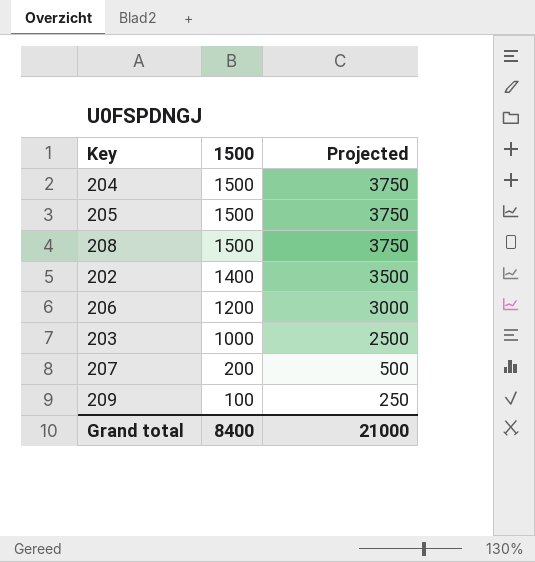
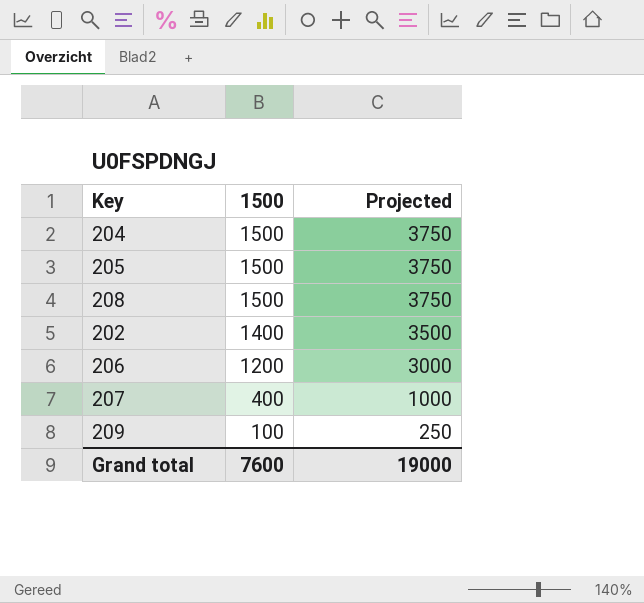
row 203: 1000 | 2500 -> none
207 | 1500: 200 -> 400
207 | Projected: 500 -> 1000
Grand total | 1500: 8400 -> 7600
Grand total | Projected: 21000 -> 19000

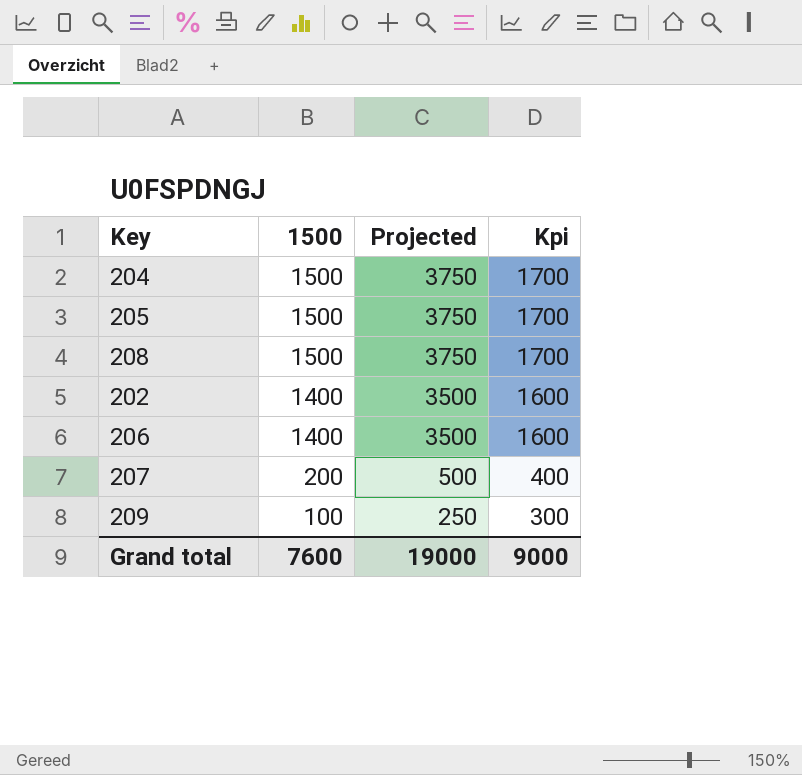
column Kpi | formula: none -> [1500] + 200
206 | 1500: 1200 -> 1400
206 | Projected: 3000 -> 3500
207 | 1500: 400 -> 200
207 | Projected: 1000 -> 500

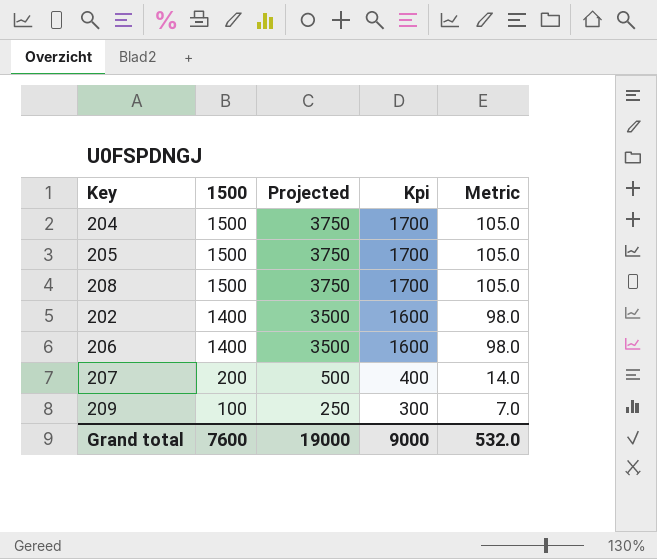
column Metric | formula: none -> [1500] * 0.07

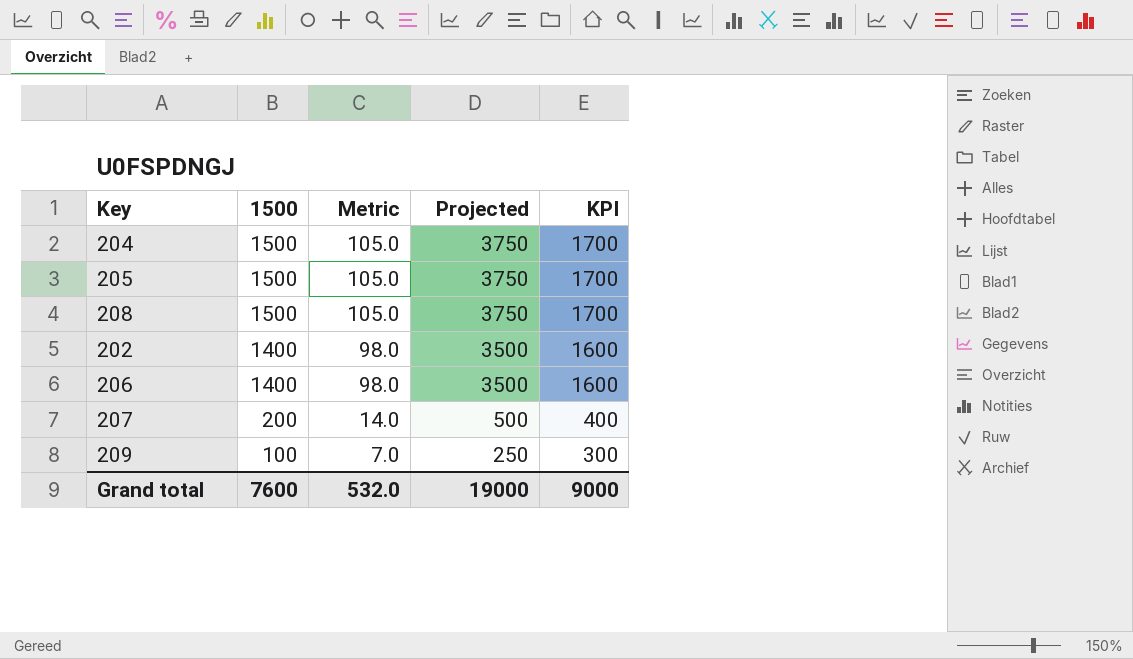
column Metric | position: 5 -> 3
column name: Kpi -> KPI

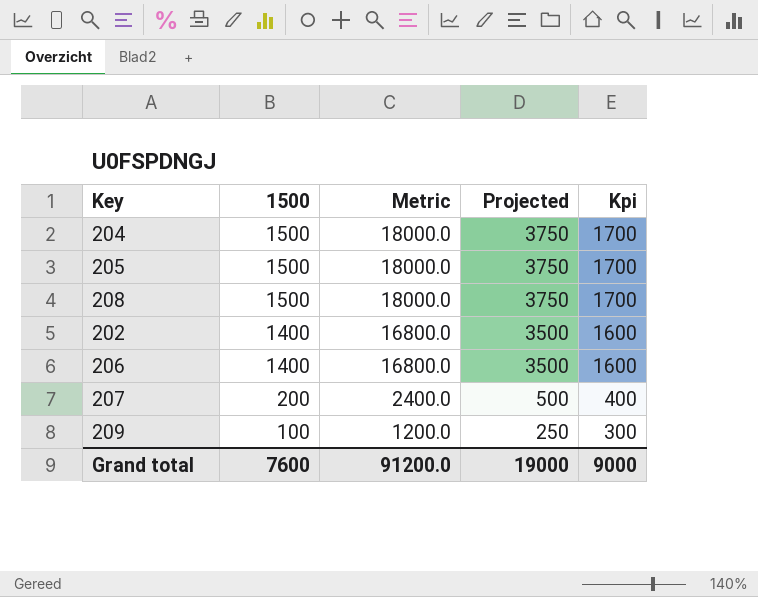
column Metric | formula: [1500] * 0.07 -> [1500] * 12
column name: KPI -> Kpi
Grand total | Metric: 532.0 -> 91200.0

